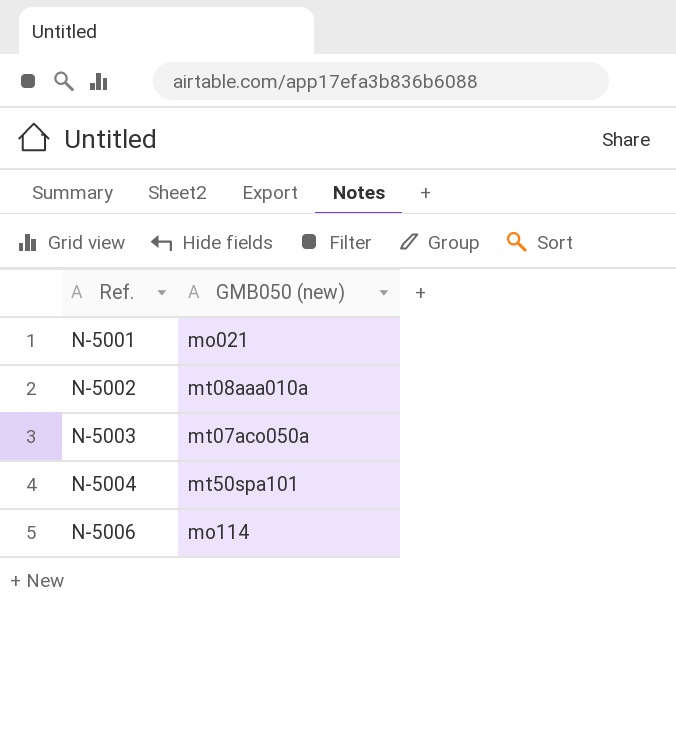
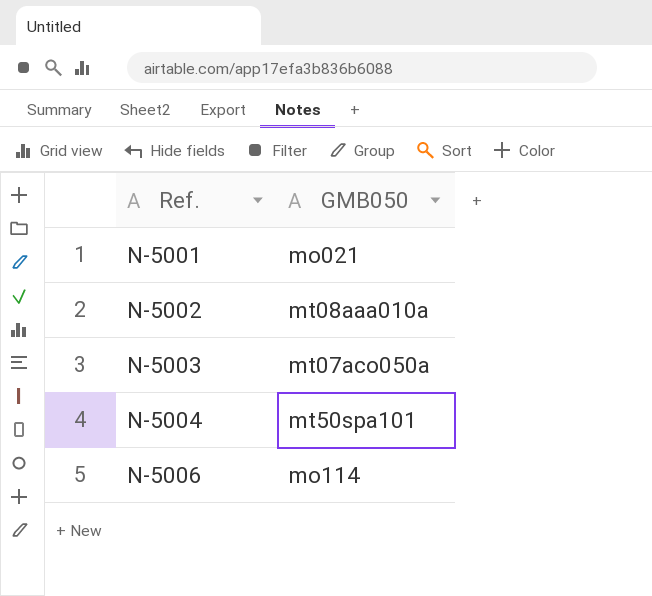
column name: GMB050 (new) -> GMB050

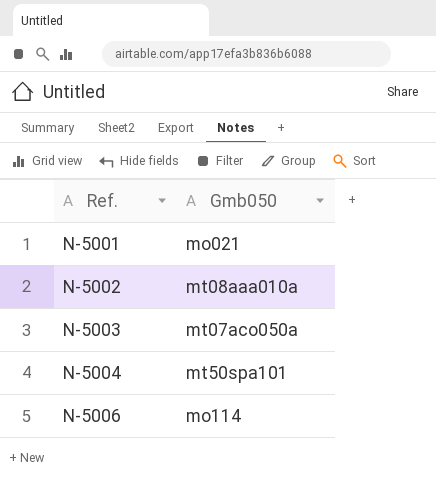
column name: GMB050 -> Gmb050

